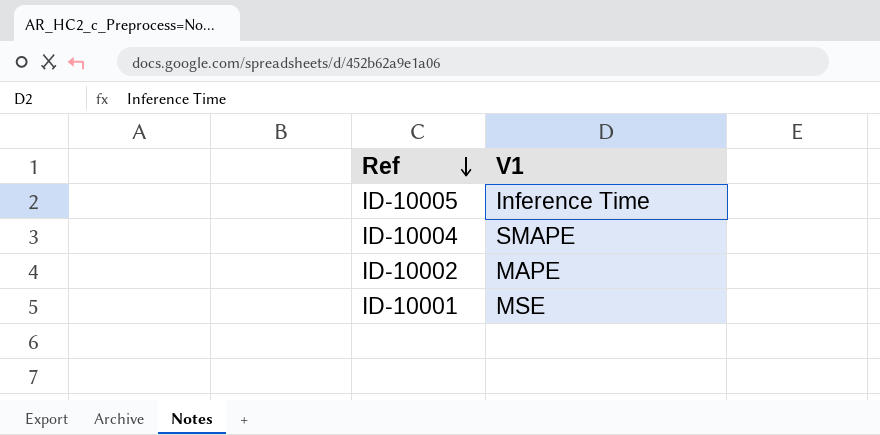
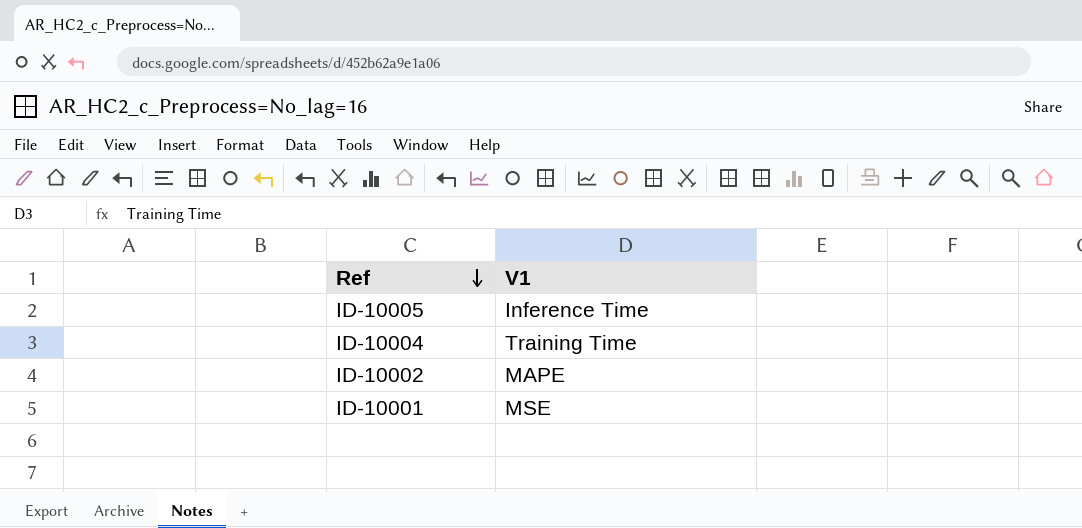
ID-10004 | V1: SMAPE -> Training Time

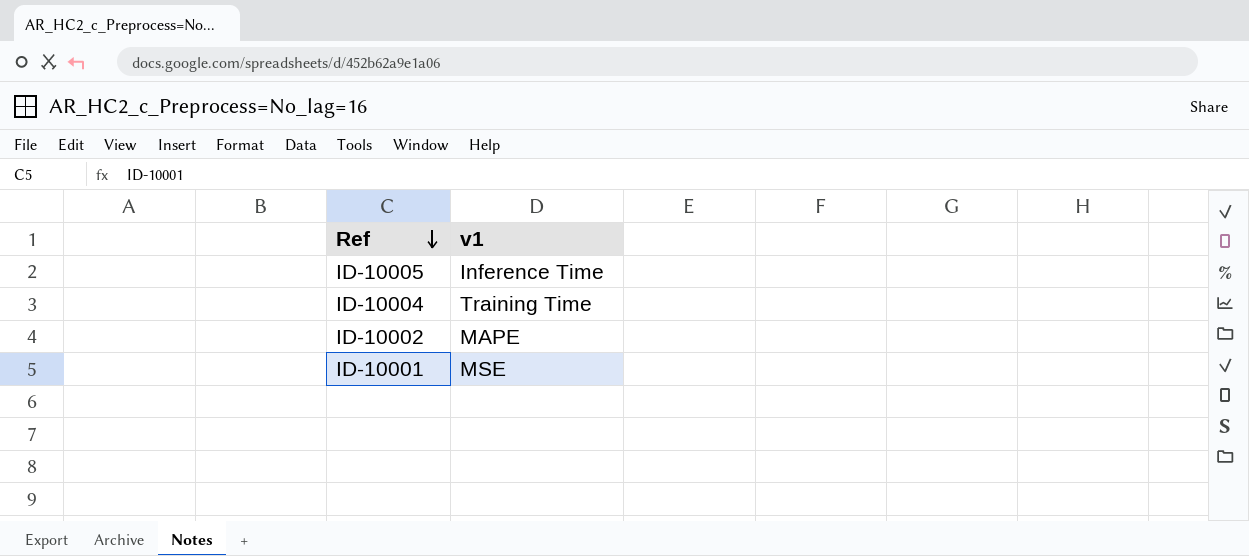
column name: V1 -> v1

